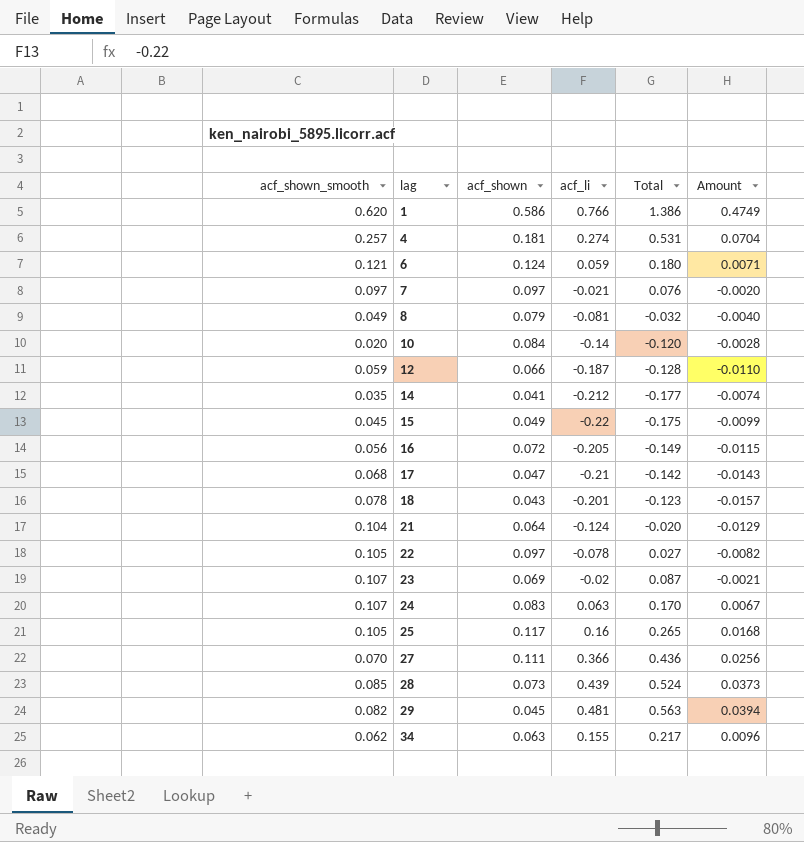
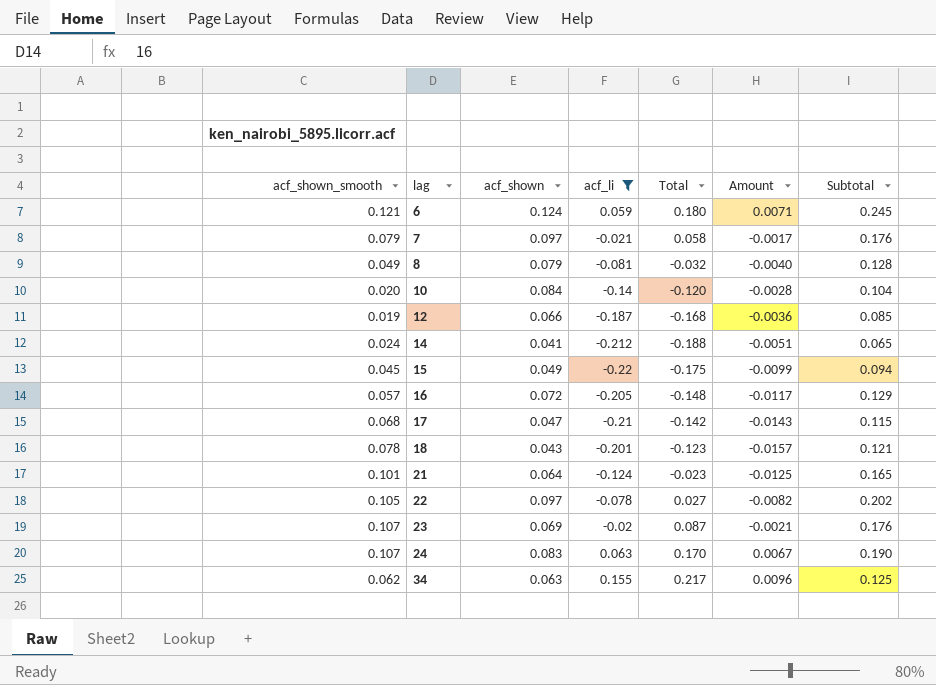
filter: none -> acf_li <= 0.155
column Subtotal | formula: none -> [acf_shown_smooth] + [acf_shown]
7 | acf_shown_smooth: 0.097 -> 0.079
7 | Total: 0.076 -> 0.058
7 | Amount: -0.0020 -> -0.0017
12 | acf_shown_smooth: 0.059 -> 0.019
12 | Total: -0.128 -> -0.168
12 | Amount: -0.0110 -> -0.0036
14 | acf_shown_smooth: 0.035 -> 0.024
14 | Total: -0.177 -> -0.188
14 | Amount: -0.0074 -> -0.0051
16 | acf_shown_smooth: 0.056 -> 0.057
16 | Total: -0.149 -> -0.148
16 | Amount: -0.0115 -> -0.0117
21 | acf_shown_smooth: 0.104 -> 0.101
21 | Total: -0.020 -> -0.023
21 | Amount: -0.0129 -> -0.0125

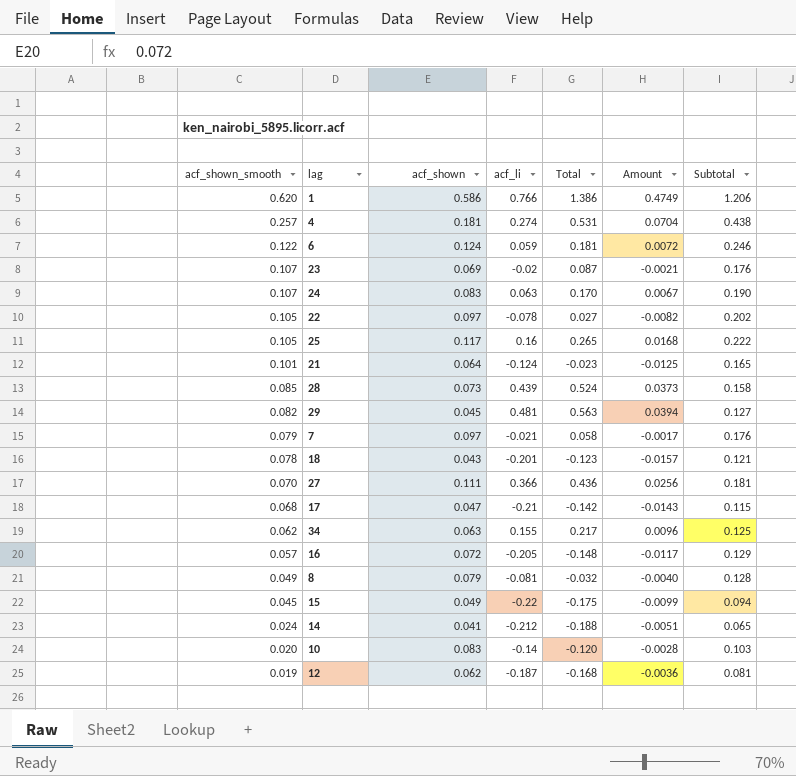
filter: acf_li <= 0.155 -> none
row order: lag ascending -> acf_shown_smooth descending
6 | acf_shown_smooth: 0.121 -> 0.122
6 | Total: 0.180 -> 0.181
6 | Amount: 0.0071 -> 0.0072
6 | Subtotal: 0.245 -> 0.246
10 | acf_shown: 0.084 -> 0.083
10 | Subtotal: 0.104 -> 0.103
12 | acf_shown: 0.066 -> 0.062
12 | Subtotal: 0.085 -> 0.081

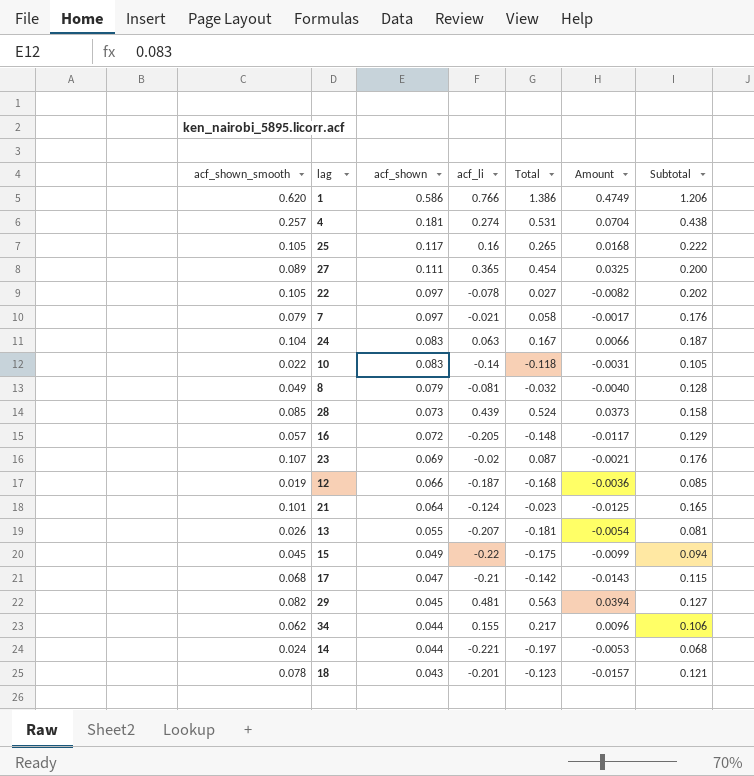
row order: acf_shown_smooth descending -> acf_shown descending
row 6: 0.122 | 0.124 | 0.059 | 0.181 | 0.0072 | 0.246 -> none
27 | acf_shown_smooth: 0.070 -> 0.089
27 | acf_li: 0.366 -> 0.365
27 | Total: 0.436 -> 0.454
27 | Amount: 0.0256 -> 0.0325
27 | Subtotal: 0.181 -> 0.200
24 | acf_shown_smooth: 0.107 -> 0.104
24 | Total: 0.170 -> 0.167
24 | Amount: 0.0067 -> 0.0066
24 | Subtotal: 0.190 -> 0.187
10 | acf_shown_smooth: 0.020 -> 0.022
10 | Total: -0.120 -> -0.118
10 | Amount: -0.0028 -> -0.0031
10 | Subtotal: 0.103 -> 0.105
12 | acf_shown: 0.062 -> 0.066
12 | Subtotal: 0.081 -> 0.085
row 13: none -> 0.026 | 0.055 | -0.207 | -0.181 | -0.0054 | 0.081
34 | acf_shown: 0.063 -> 0.044
34 | Subtotal: 0.125 -> 0.106
14 | acf_shown: 0.041 -> 0.044
14 | acf_li: -0.212 -> -0.221
14 | Total: -0.188 -> -0.197
14 | Amount: -0.0051 -> -0.0053
14 | Subtotal: 0.065 -> 0.068

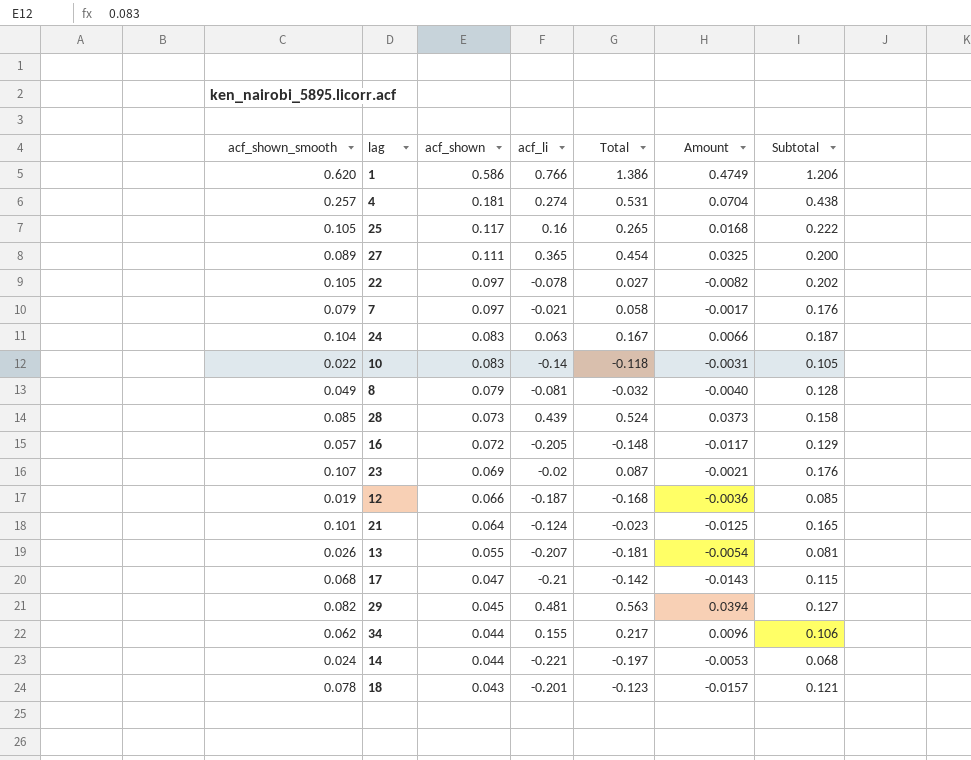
row 15: 0.045 | 0.049 | -0.22 | -0.175 | -0.0099 | 0.094 -> none

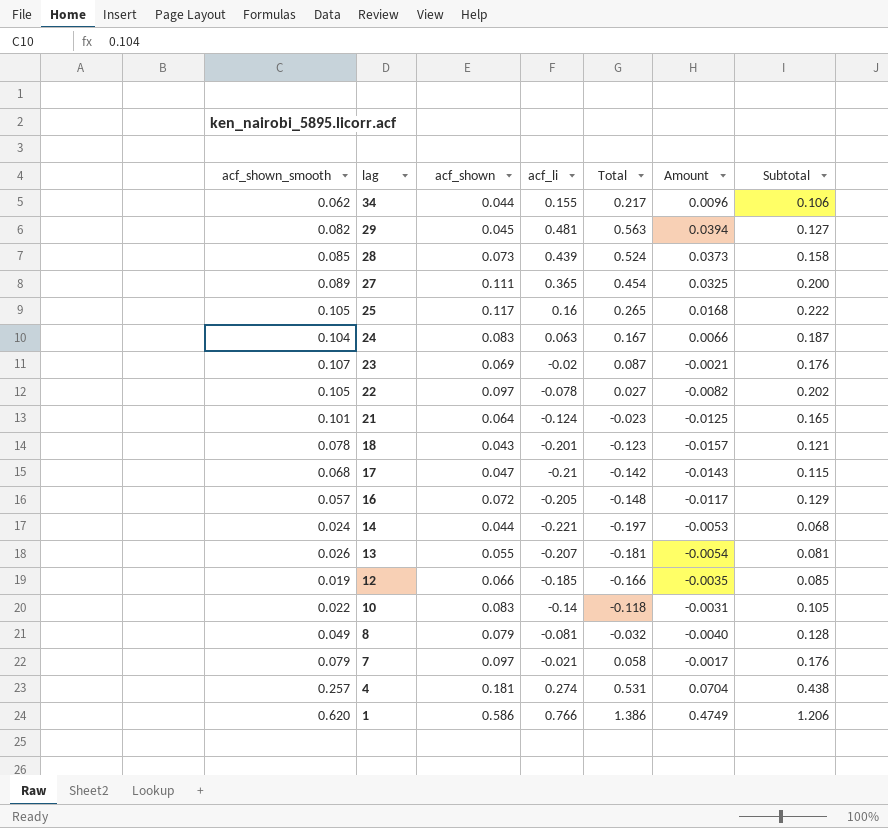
row order: acf_shown descending -> lag descending
12 | acf_li: -0.187 -> -0.185
12 | Total: -0.168 -> -0.166
12 | Amount: -0.0036 -> -0.0035

